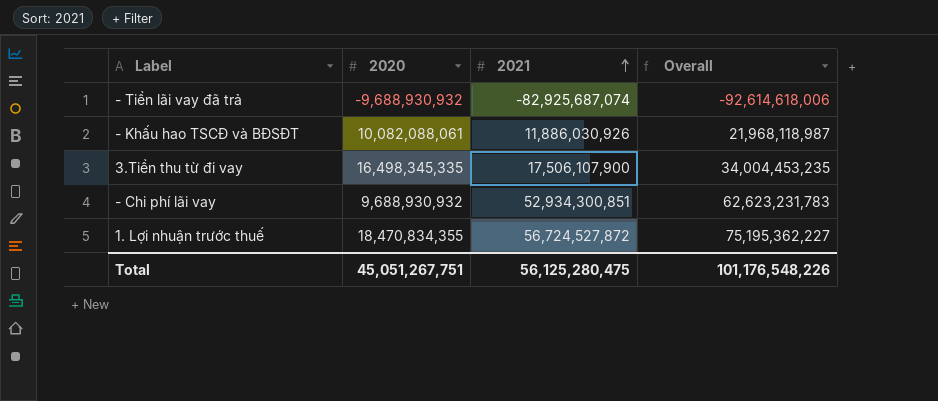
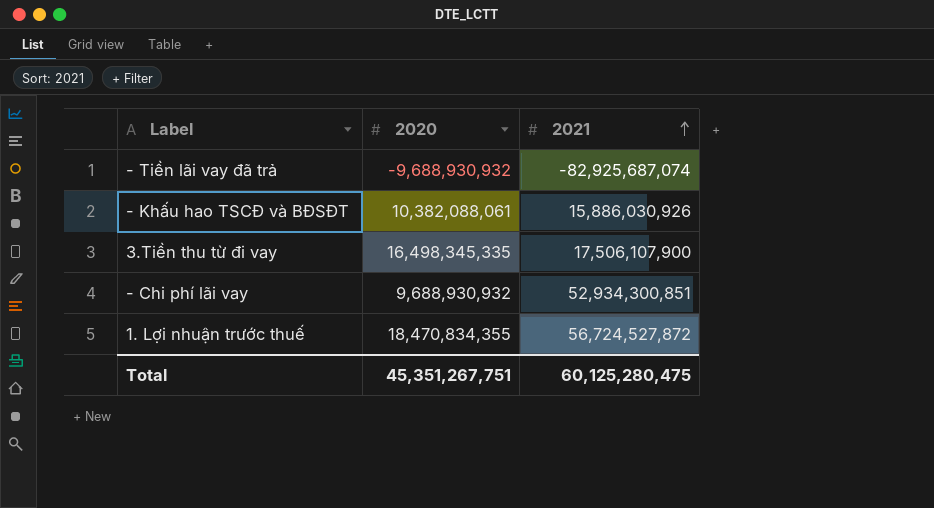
column Overall | formula: [2020] + [2021] -> none
- Khấu hao TSCĐ và BĐSĐT | 2020: 10,082,088,061 -> 10,382,088,061
- Khấu hao TSCĐ và BĐSĐT | 2021: 11,886,030,926 -> 15,886,030,926
Total | 2020: 45,051,267,751 -> 45,351,267,751
Total | 2021: 56,125,280,475 -> 60,125,280,475

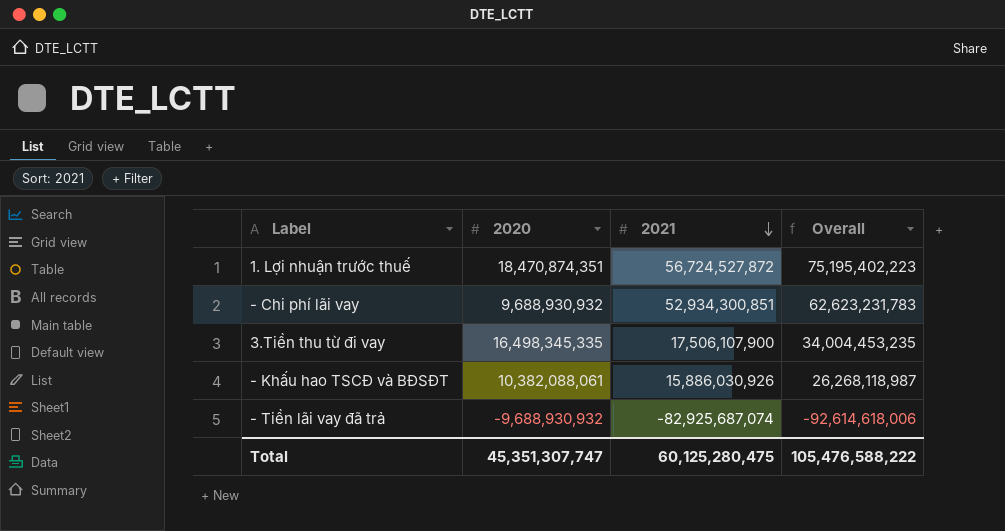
row order: 2021 ascending -> 2021 descending
column Overall | formula: none -> [2020] + [2021]
1. Lợi nhuận trước thuế | 2020: 18,470,834,355 -> 18,470,874,351
Total | 2020: 45,351,267,751 -> 45,351,307,747

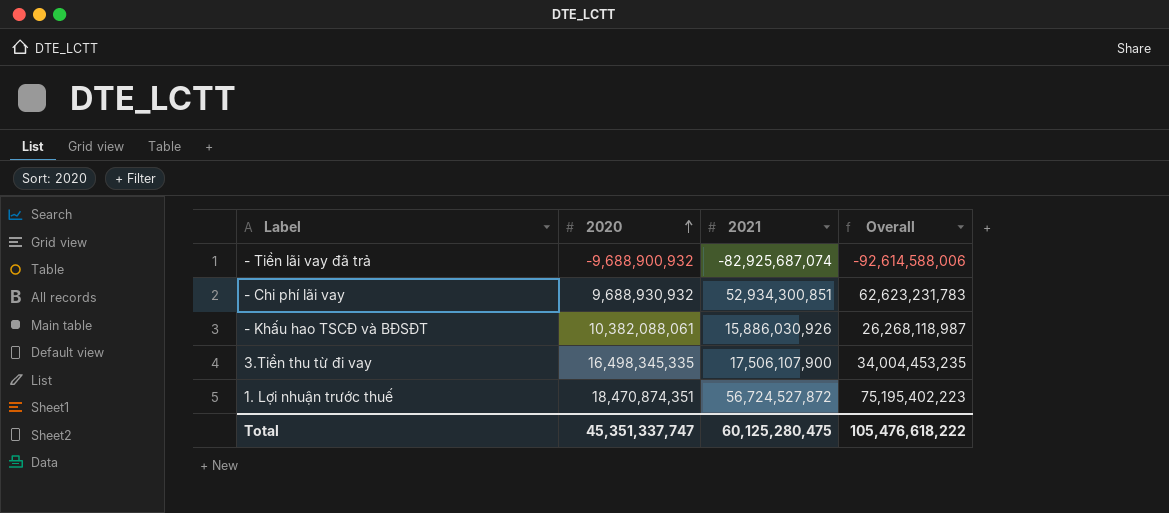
row order: 2021 descending -> 2020 ascending
- Tiền lãi vay đã trả | 2020: -9,688,930,932 -> -9,688,900,932
- Tiền lãi vay đã trả | Overall: -92,614,618,006 -> -92,614,588,006
Total | 2020: 45,351,307,747 -> 45,351,337,747
Total | Overall: 105,476,588,222 -> 105,476,618,222

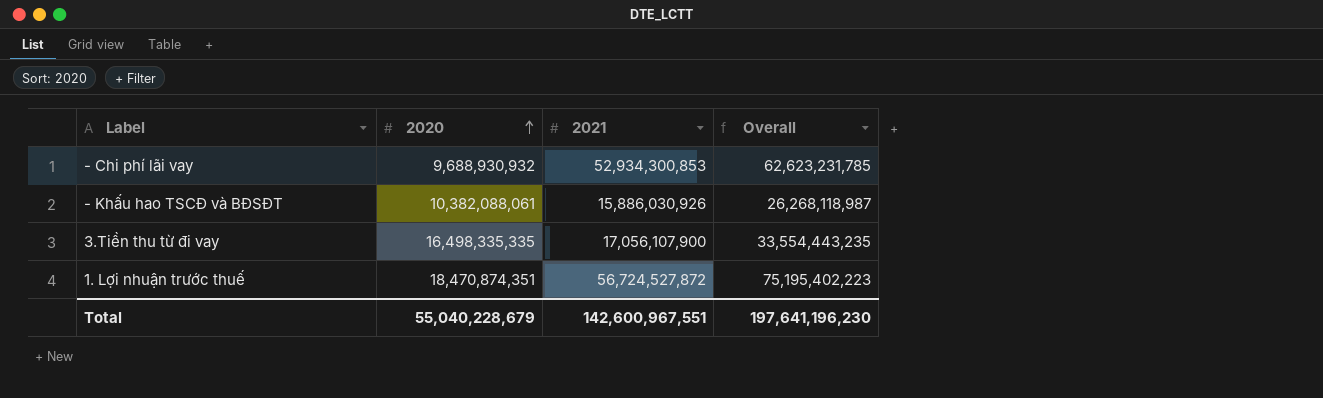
row - Tiền lãi vay đã trả: -9,688,900,932 | -82,925,687,074 | -92,614,588,006 -> none
- Chi phí lãi vay | 2021: 52,934,300,851 -> 52,934,300,853
- Chi phí lãi vay | Overall: 62,623,231,783 -> 62,623,231,785
3.Tiền thu từ đi vay | 2020: 16,498,345,335 -> 16,498,335,335
3.Tiền thu từ đi vay | 2021: 17,506,107,900 -> 17,056,107,900
3.Tiền thu từ đi vay | Overall: 34,004,453,235 -> 33,554,443,235
Total | 2020: 45,351,337,747 -> 55,040,228,679
Total | 2021: 60,125,280,475 -> 142,600,967,551
Total | Overall: 105,476,618,222 -> 197,641,196,230

